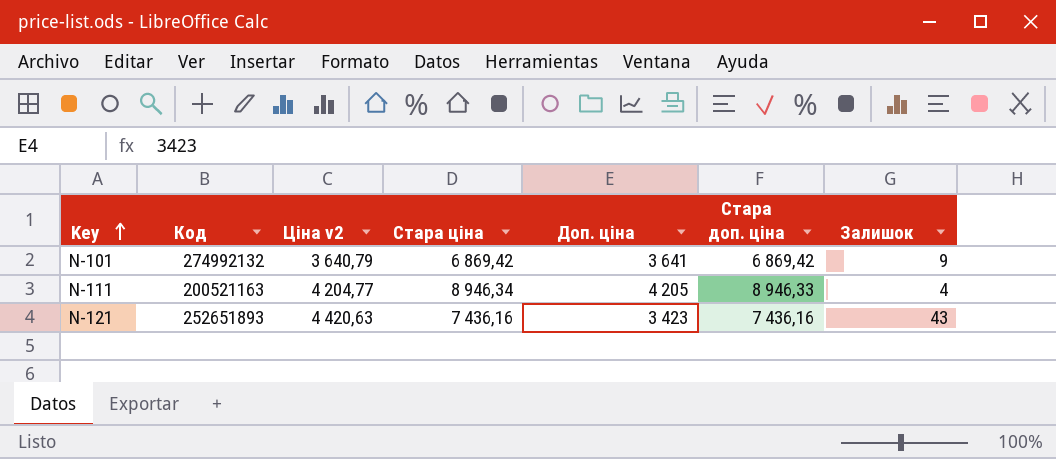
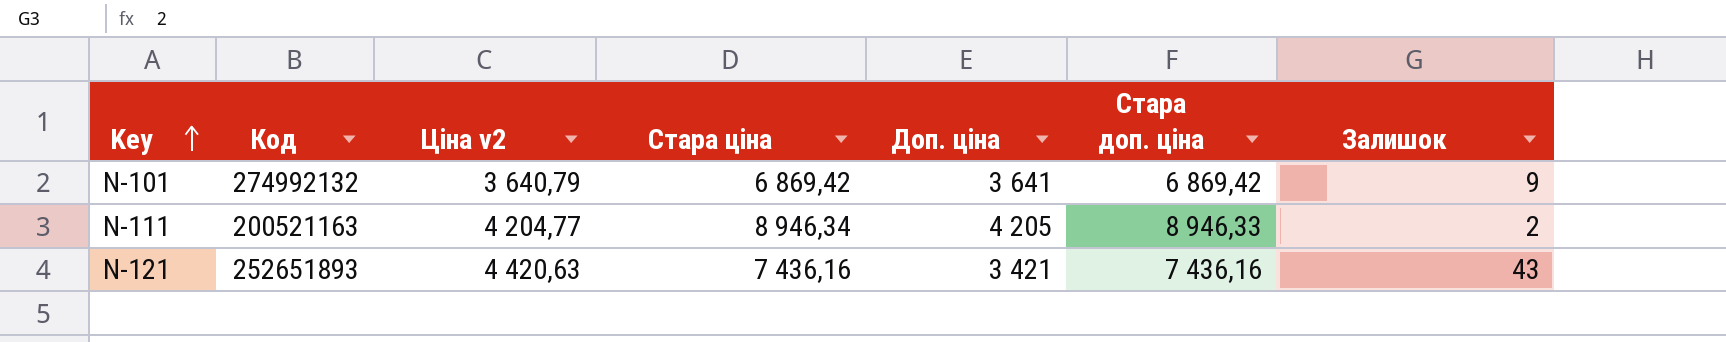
N-111 | Залишок: 4 -> 2
N-121 | Доп. ціна: 3 423 -> 3 421

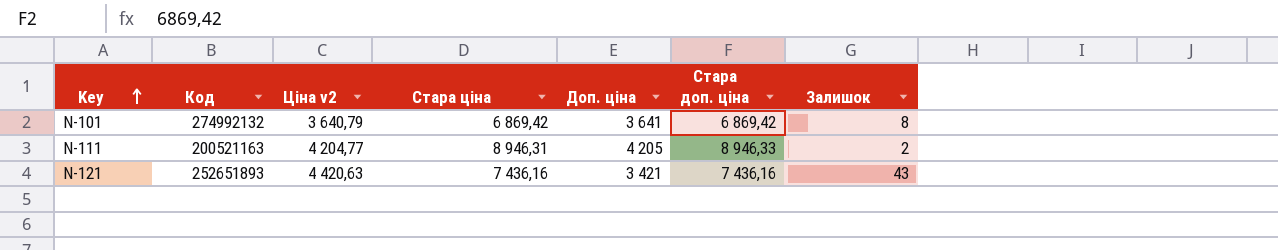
N-101 | Залишок: 9 -> 8
N-111 | Стара ціна: 8 946,34 -> 8 946,31

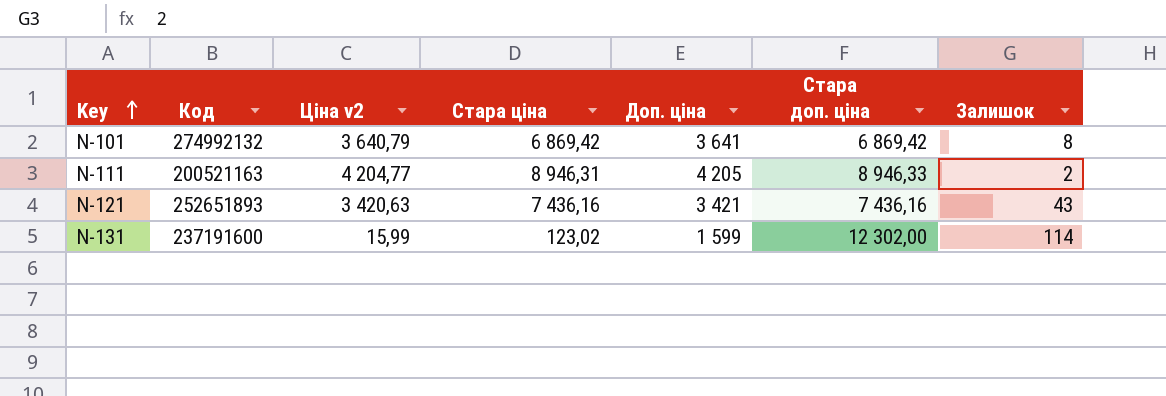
N-121 | Ціна v2: 4 420,63 -> 3 420,63
row N-131: none -> 237191600 | 15,99 | 123,02 | 1 599 | 12 302,00 | 114

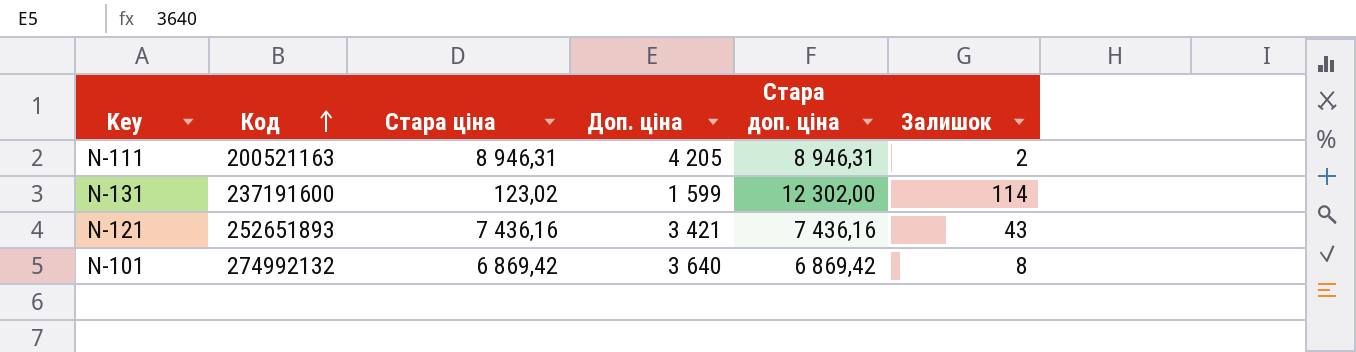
row order: Key ascending -> Код ascending
column Ціна v2 | position: 3 -> none
N-111 | Стара доп. ціна: 8 946,33 -> 8 946,31
N-101 | Доп. ціна: 3 641 -> 3 640

